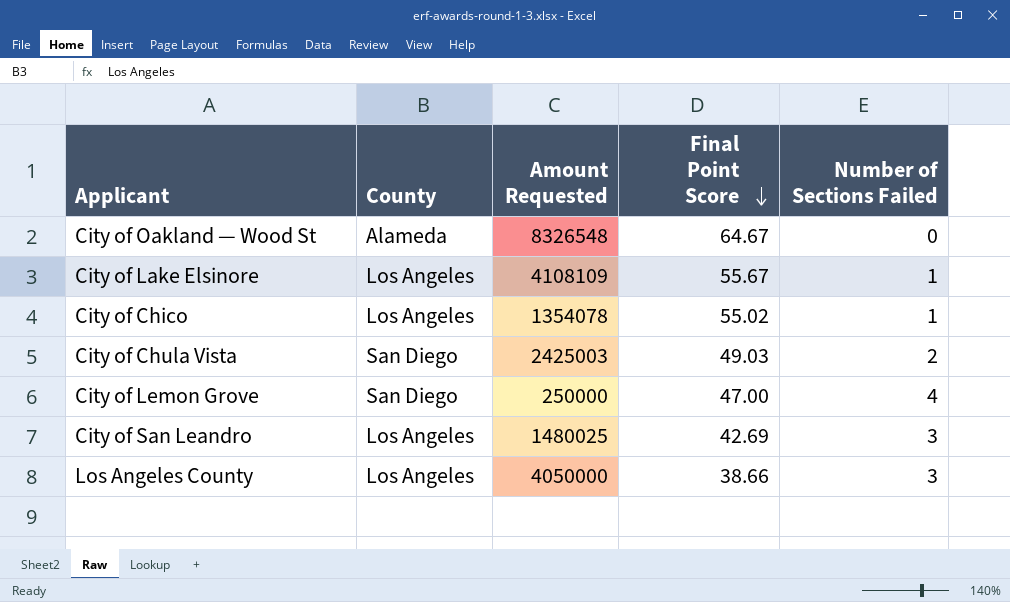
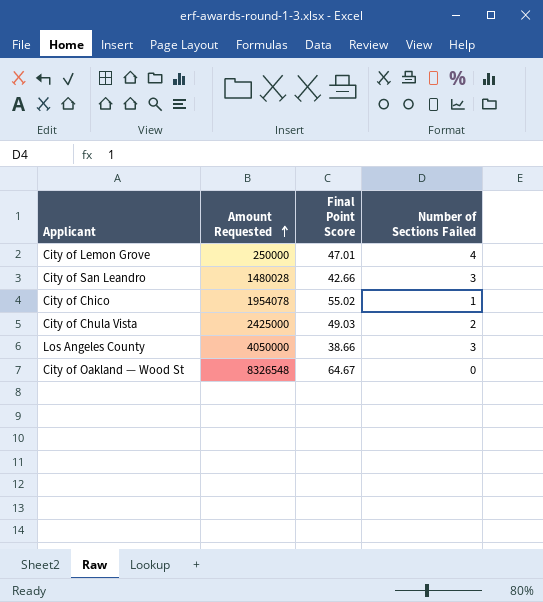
row order: Final Point Score descending -> Amount Requested ascending
column County | position: 2 -> none
row City of Lake Elsinore: Los Angeles | 4108109 | 55.67 | 1 -> none
City of Lemon Grove | Final Point Score: 47.00 -> 47.01
City of San Leandro | Amount Requested: 1480025 -> 1480028
City of San Leandro | Final Point Score: 42.69 -> 42.66
City of Chico | Amount Requested: 1354078 -> 1954078
City of Chula Vista | Amount Requested: 2425003 -> 2425000

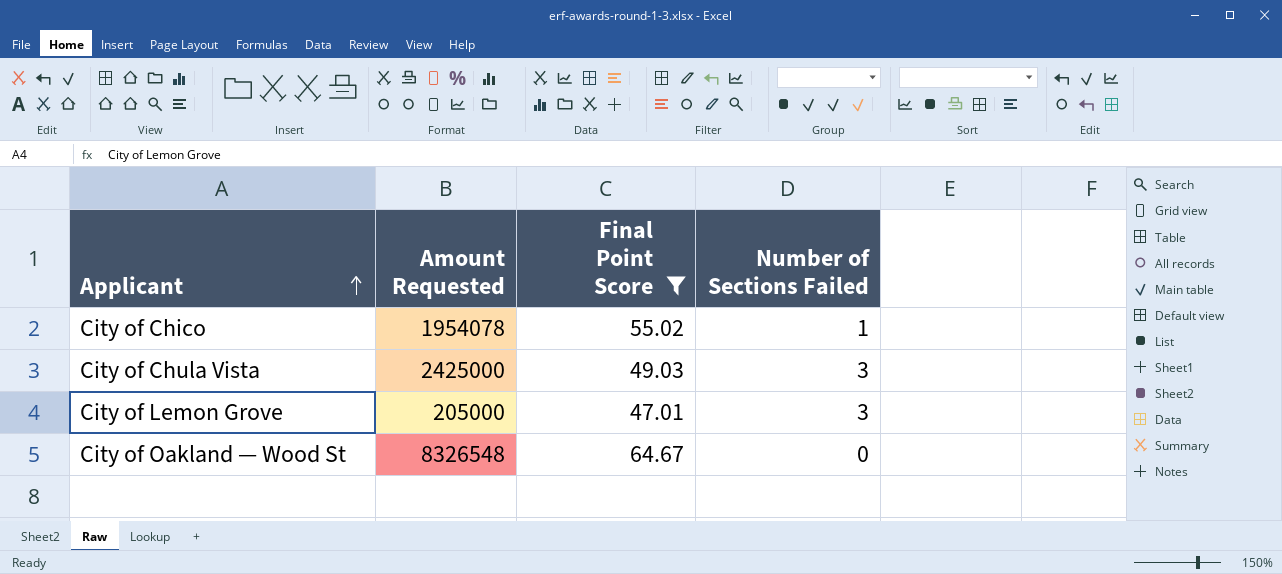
filter: none -> Final Point Score >= 47.01
row order: Amount Requested ascending -> Applicant ascending
City of Chula Vista | Number of Sections Failed: 2 -> 3
City of Lemon Grove | Amount Requested: 250000 -> 205000
City of Lemon Grove | Number of Sections Failed: 4 -> 3

